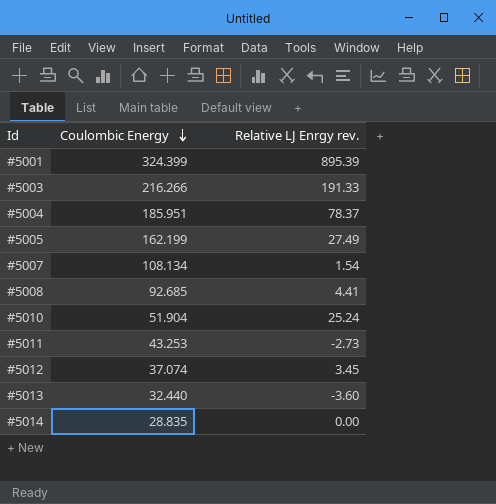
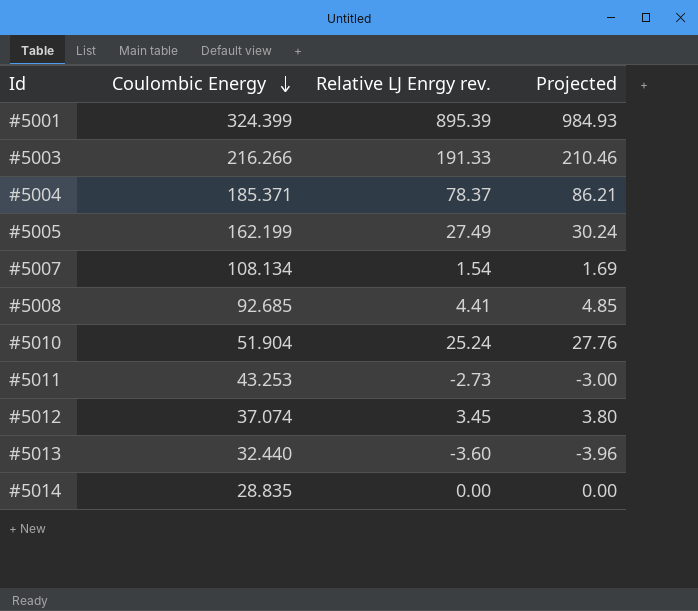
column Projected | formula: none -> [Relative LJ Enrgy rev.] * 1.1
#5004 | Coulombic Energy: 185.951 -> 185.371

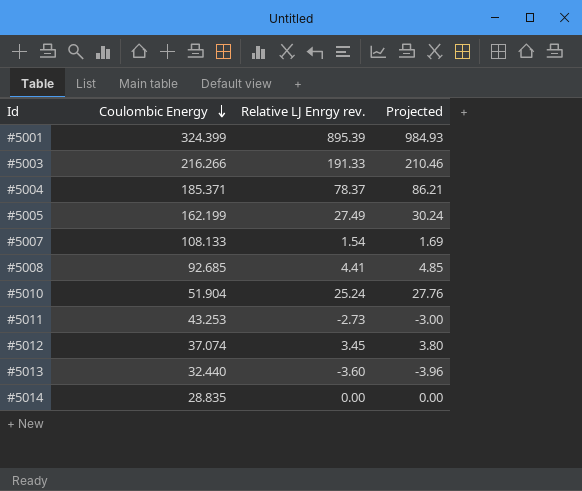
#5007 | Coulombic Energy: 108.134 -> 108.133

